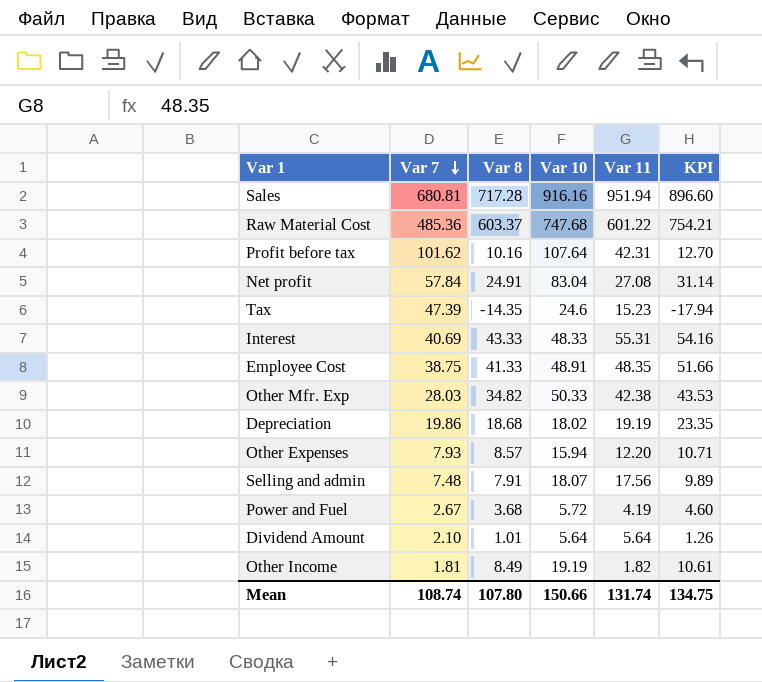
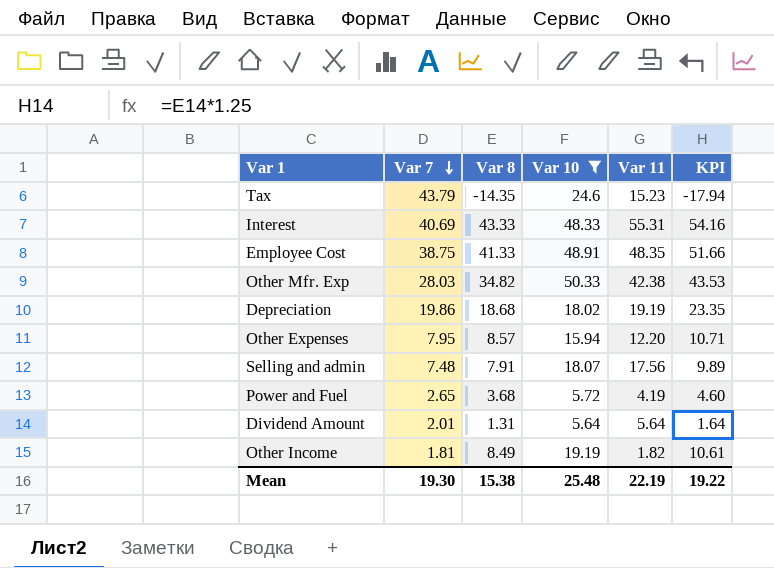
filter: none -> Var 10 <= 50.33
Tax | Var 7: 47.39 -> 43.79
Other Expenses | Var 7: 7.93 -> 7.95
Power and Fuel | Var 7: 2.67 -> 2.65
Dividend Amount | Var 7: 2.10 -> 2.01
Dividend Amount | Var 8: 1.01 -> 1.31
Dividend Amount | KPI: 1.26 -> 1.64
Mean | Var 7: 108.74 -> 19.30
Mean | Var 8: 107.80 -> 15.38
Mean | Var 10: 150.66 -> 25.48
Mean | Var 11: 131.74 -> 22.19
Mean | KPI: 134.75 -> 19.22

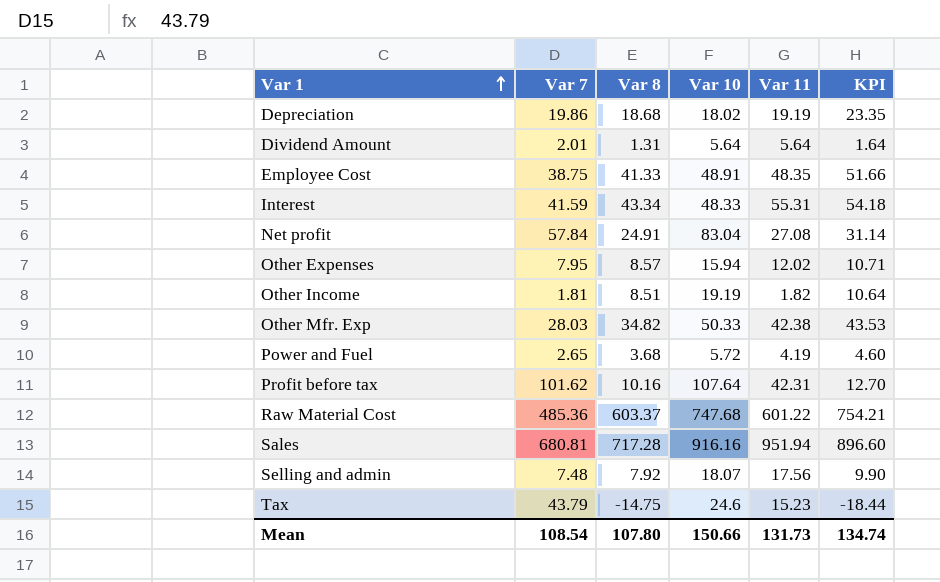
filter: Var 10 <= 50.33 -> none
row order: Var 7 descending -> Var 1 ascending
Interest | Var 7: 40.69 -> 41.59
Interest | Var 8: 43.33 -> 43.34
Interest | KPI: 54.16 -> 54.18
Other Expenses | Var 11: 12.20 -> 12.02
Other Income | Var 8: 8.49 -> 8.51
Other Income | KPI: 10.61 -> 10.64
Selling and admin | Var 8: 7.91 -> 7.92
Selling and admin | KPI: 9.89 -> 9.90
Tax | Var 8: -14.35 -> -14.75
Tax | KPI: -17.94 -> -18.44
Mean | Var 7: 19.30 -> 108.54
Mean | Var 8: 15.38 -> 107.80
Mean | Var 10: 25.48 -> 150.66
Mean | Var 11: 22.19 -> 131.73
Mean | KPI: 19.22 -> 134.74

